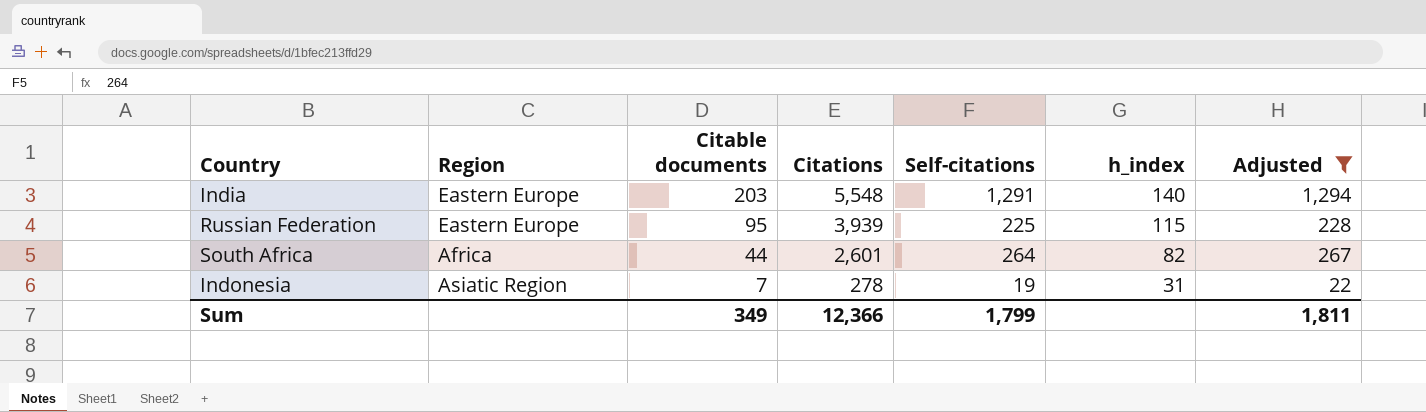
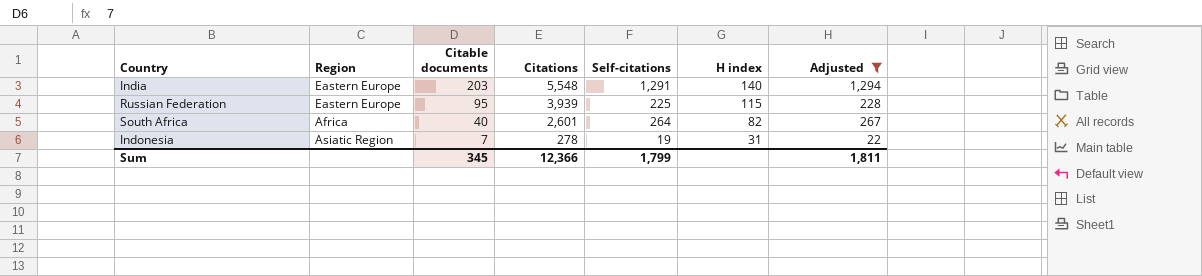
column name: h_index -> H index
South Africa | Citable documents: 44 -> 40
Sum | Citable documents: 349 -> 345

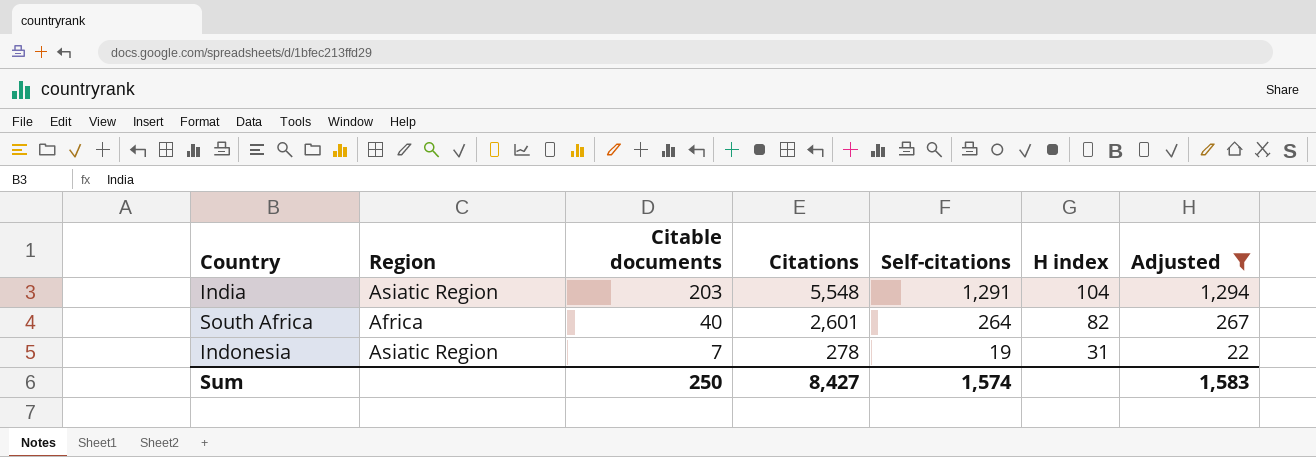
row Russian Federation: Eastern Europe | 95 | 3,939 | 225 | 115 | 228 -> none
India | Region: Eastern Europe -> Asiatic Region
India | H index: 140 -> 104
Sum | Citable documents: 345 -> 250
Sum | Citations: 12,366 -> 8,427
Sum | Self-citations: 1,799 -> 1,574
Sum | Adjusted: 1,811 -> 1,583

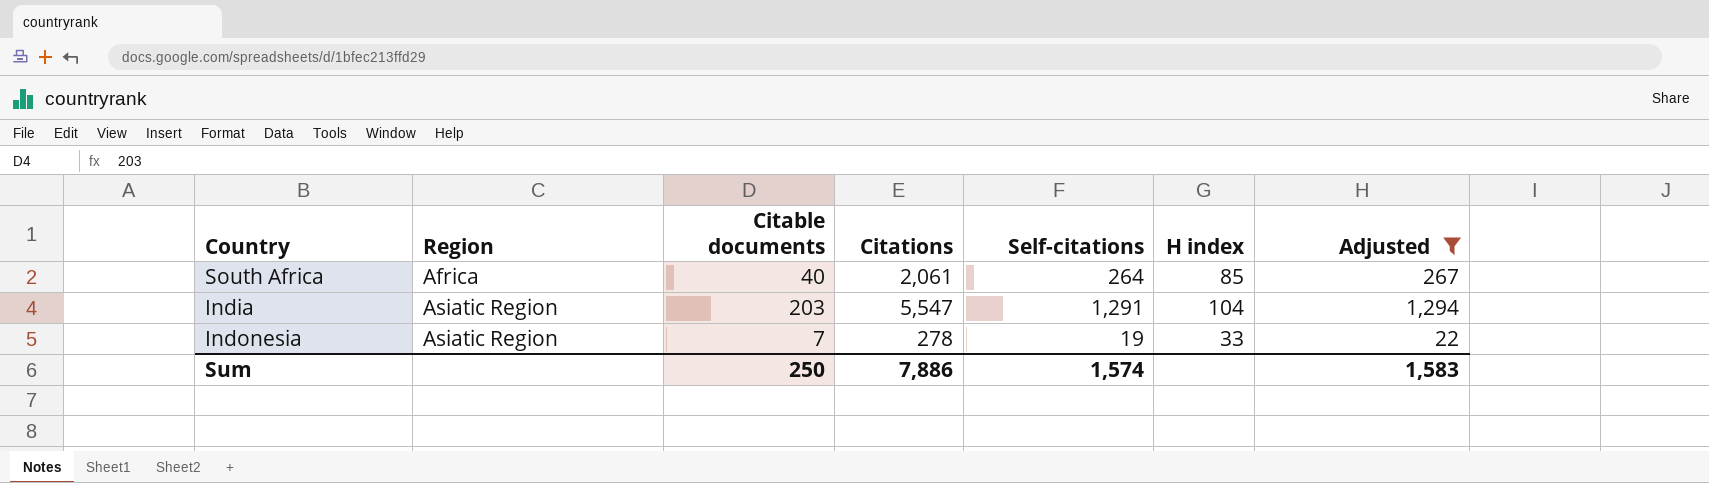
row order: Citable documents descending -> Region ascending
South Africa | Citations: 2,601 -> 2,061
South Africa | H index: 82 -> 85
India | Citations: 5,548 -> 5,547
Indonesia | H index: 31 -> 33
Sum | Citations: 8,427 -> 7,886

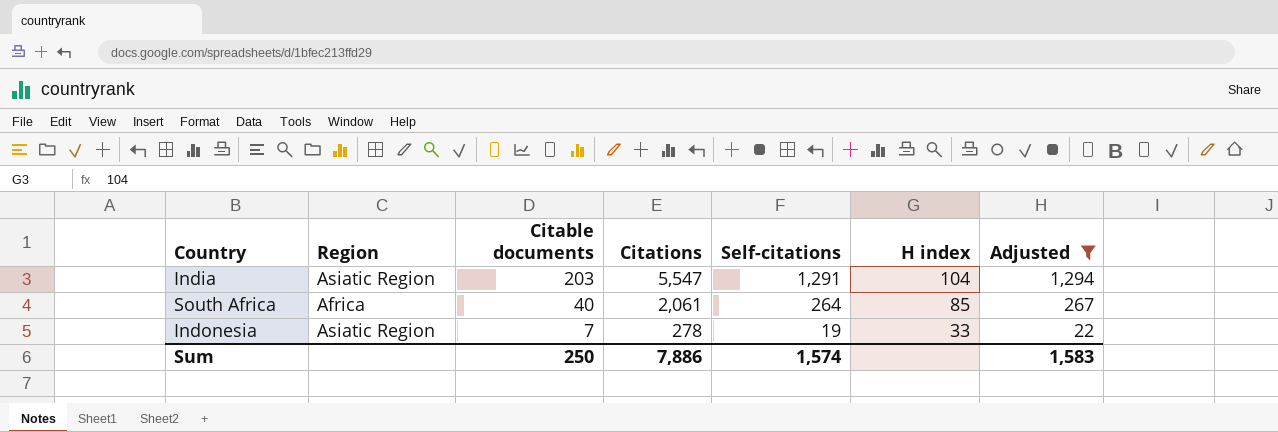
row order: Region ascending -> Citable documents descending

